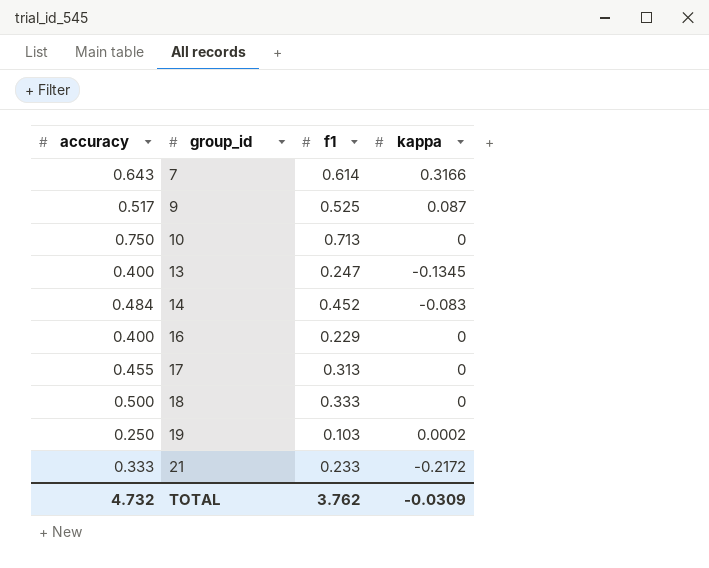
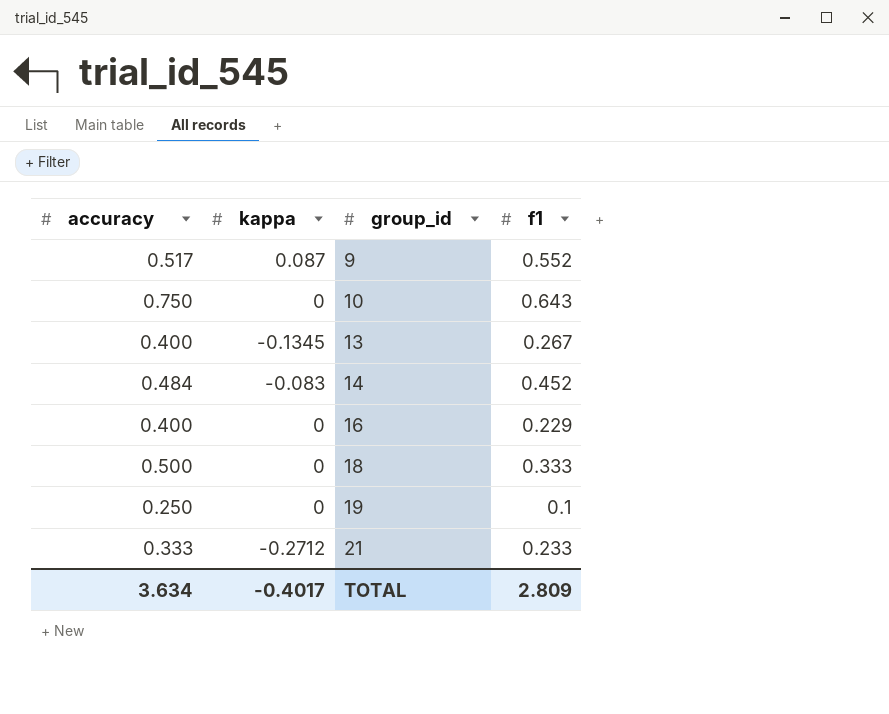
column kappa | position: 4 -> 2
row 7: 0.643 | 0.614 | 0.3166 -> none
row 17: 0.455 | 0.313 | 0 -> none
9 | f1: 0.525 -> 0.552
10 | f1: 0.713 -> 0.643
13 | f1: 0.247 -> 0.267
19 | kappa: 0.0002 -> 0
19 | f1: 0.103 -> 0.1
21 | kappa: -0.2172 -> -0.2712
TOTAL | accuracy: 4.732 -> 3.634
TOTAL | kappa: -0.0309 -> -0.4017
TOTAL | f1: 3.762 -> 2.809

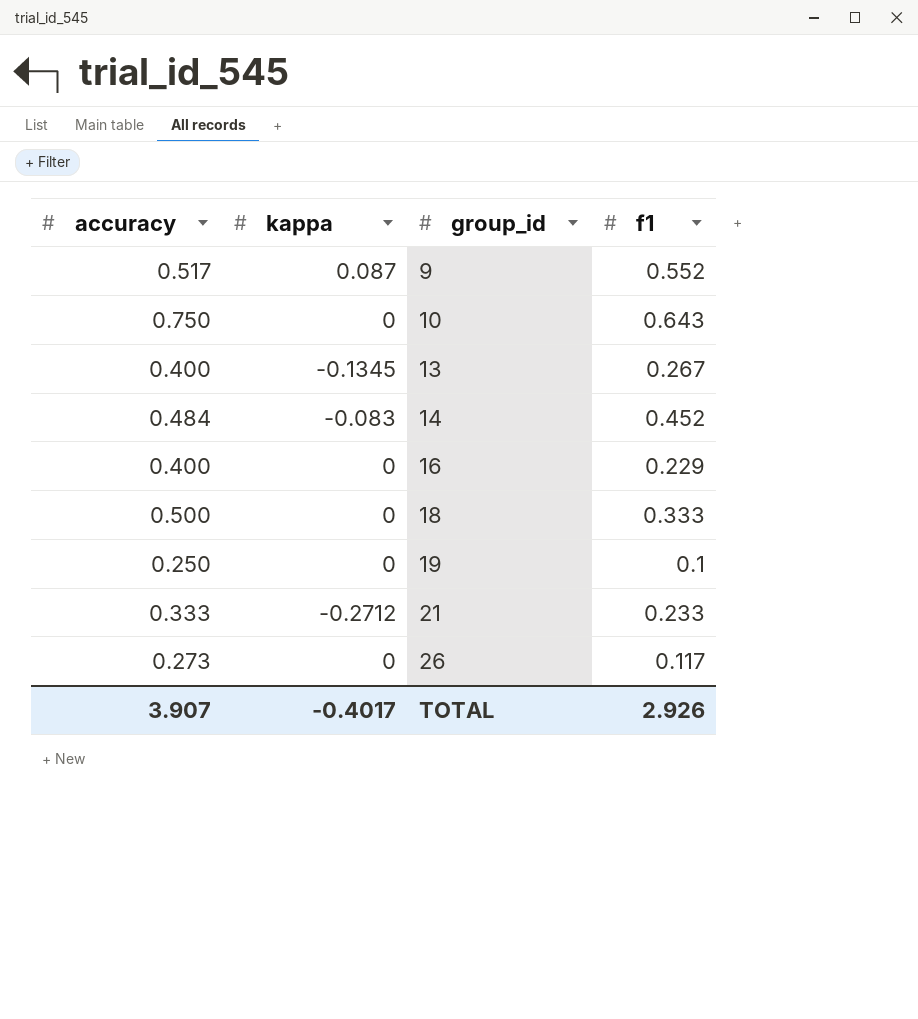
row 26: none -> 0.273 | 0 | 0.117
TOTAL | accuracy: 3.634 -> 3.907
TOTAL | f1: 2.809 -> 2.926

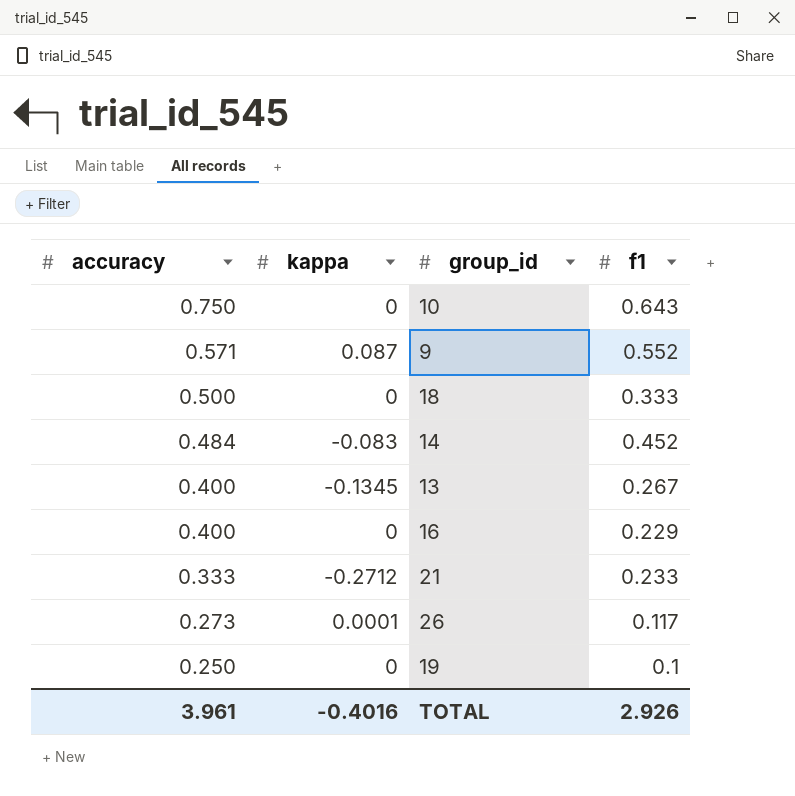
row order: group_id ascending -> accuracy descending
9 | accuracy: 0.517 -> 0.571
26 | kappa: 0 -> 0.0001
TOTAL | accuracy: 3.907 -> 3.961
TOTAL | kappa: -0.4017 -> -0.4016

